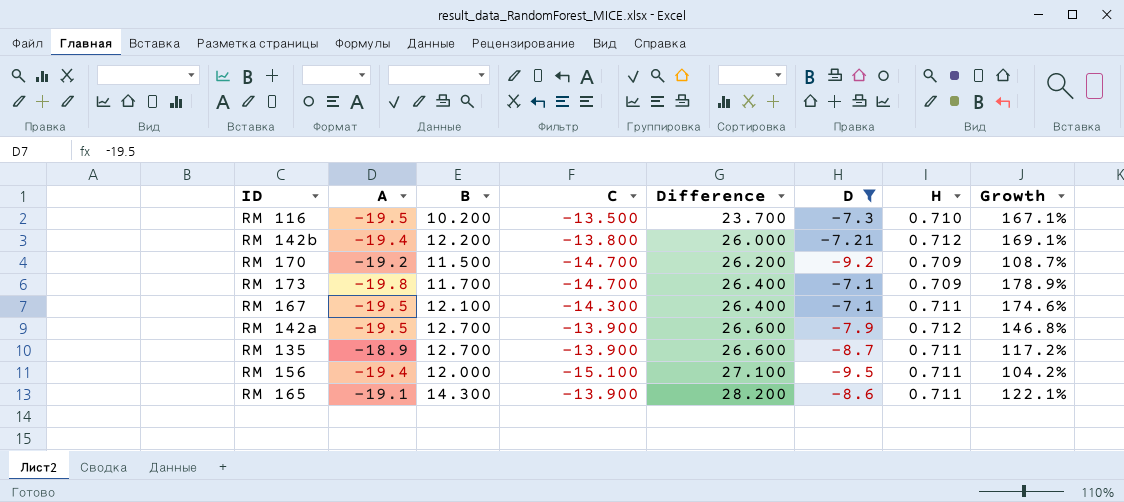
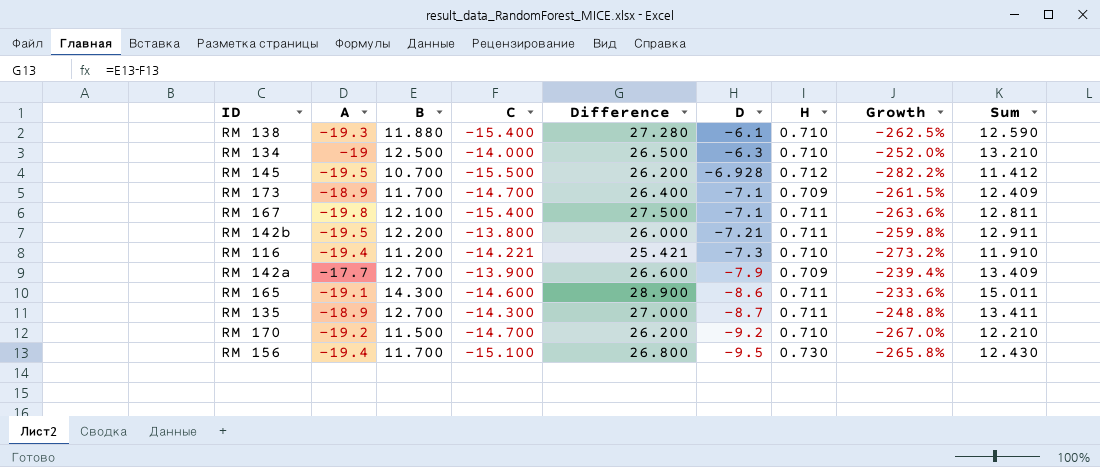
filter: D <= -7.1 -> none
row order: Difference ascending -> D descending
column Growth | formula: ([A] - [D]) / [D] -> ([A] - [B]) / [B]
column Sum | formula: none -> [B] + [H]
RM 173 | A: -19.8 -> -18.9
RM 167 | A: -19.5 -> -19.8
RM 167 | C: -14.300 -> -15.400
RM 167 | Difference: 26.400 -> 27.500
RM 142b | A: -19.4 -> -19.5
RM 142b | H: 0.712 -> 0.711
RM 116 | A: -19.5 -> -19.4
RM 116 | B: 10.200 -> 11.200
RM 116 | C: -13.500 -> -14.221
RM 116 | Difference: 23.700 -> 25.421
RM 142a | A: -19.5 -> -17.7
RM 142a | H: 0.712 -> 0.709
RM 165 | C: -13.900 -> -14.600
RM 165 | Difference: 28.200 -> 28.900
RM 135 | C: -13.900 -> -14.300
RM 135 | Difference: 26.600 -> 27.000
RM 170 | H: 0.709 -> 0.710
RM 156 | B: 12.000 -> 11.700
RM 156 | Difference: 27.100 -> 26.800
RM 156 | H: 0.711 -> 0.730

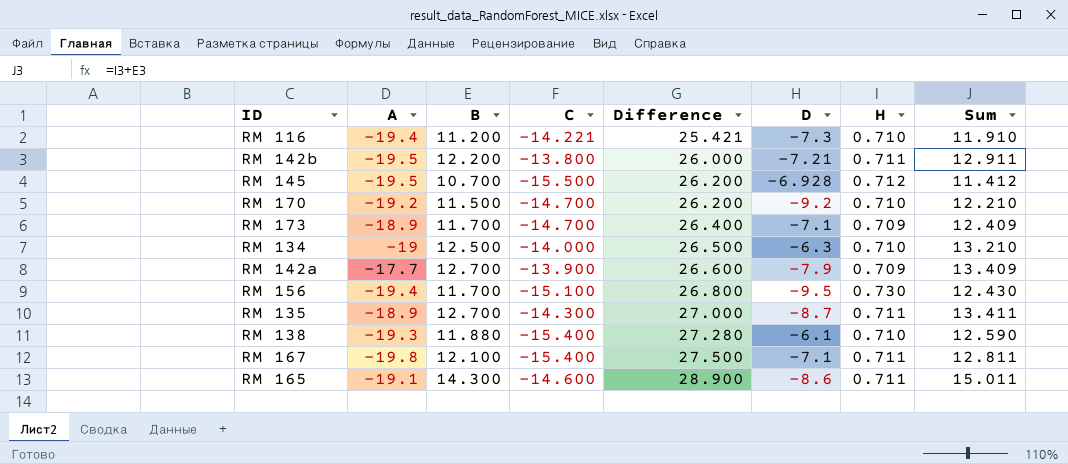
row order: D descending -> Difference ascending
column Growth | formula: ([A] - [B]) / [B] -> none

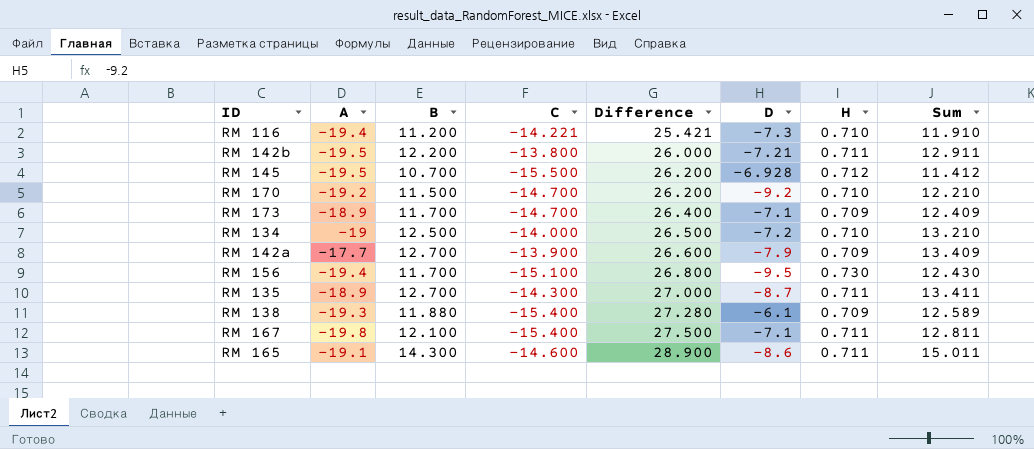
RM 134 | D: -6.3 -> -7.2
RM 138 | H: 0.710 -> 0.709
RM 138 | Sum: 12.590 -> 12.589

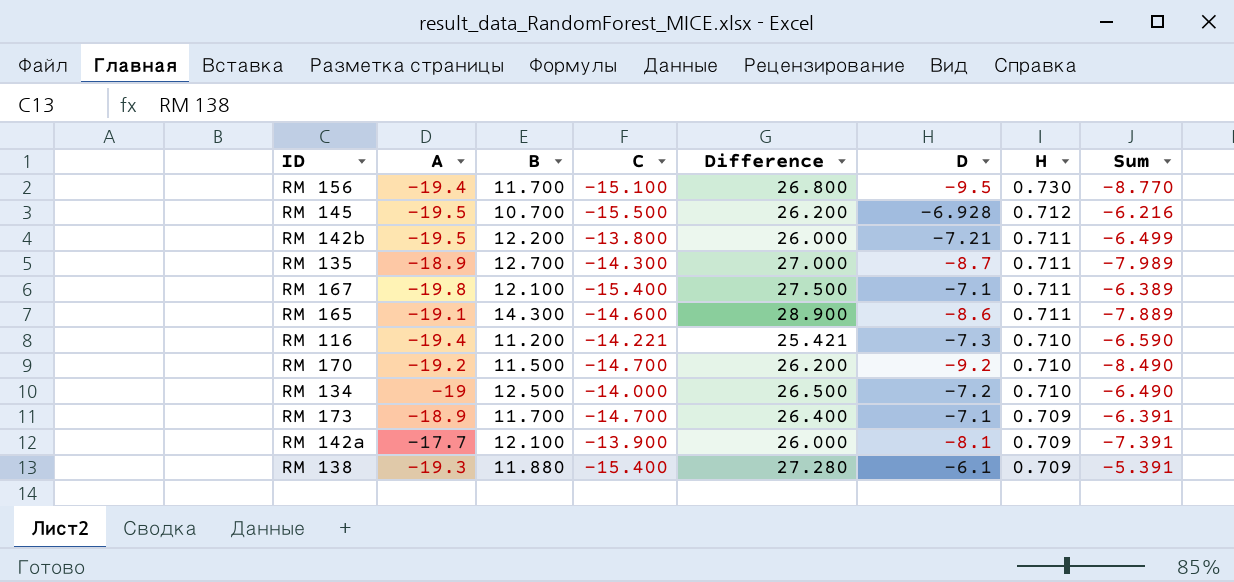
row order: Difference ascending -> H descending
column Sum | formula: [B] + [H] -> [D] + [H]
RM 142a | B: 12.700 -> 12.100
RM 142a | Difference: 26.600 -> 26.000
RM 142a | D: -7.9 -> -8.1

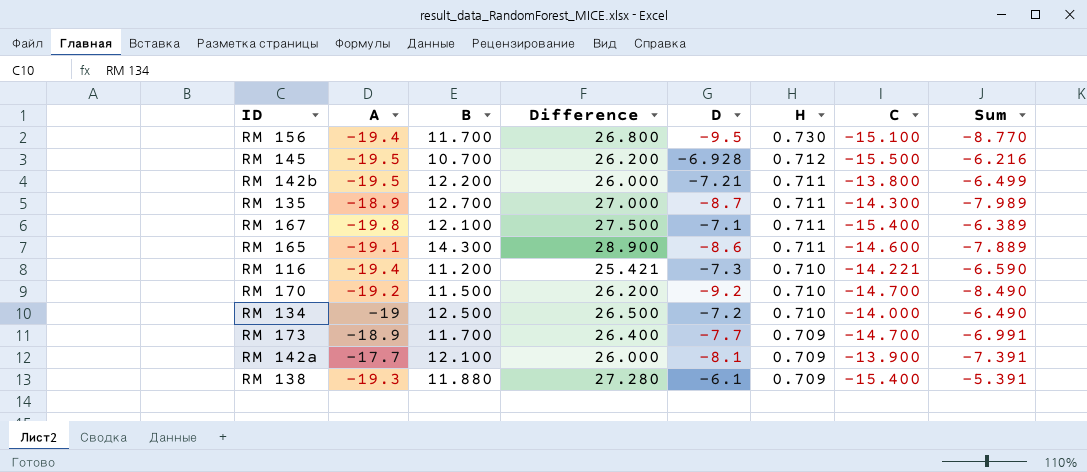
column C | position: 4 -> 7
RM 173 | D: -7.1 -> -7.7
RM 173 | Sum: -6.391 -> -6.991

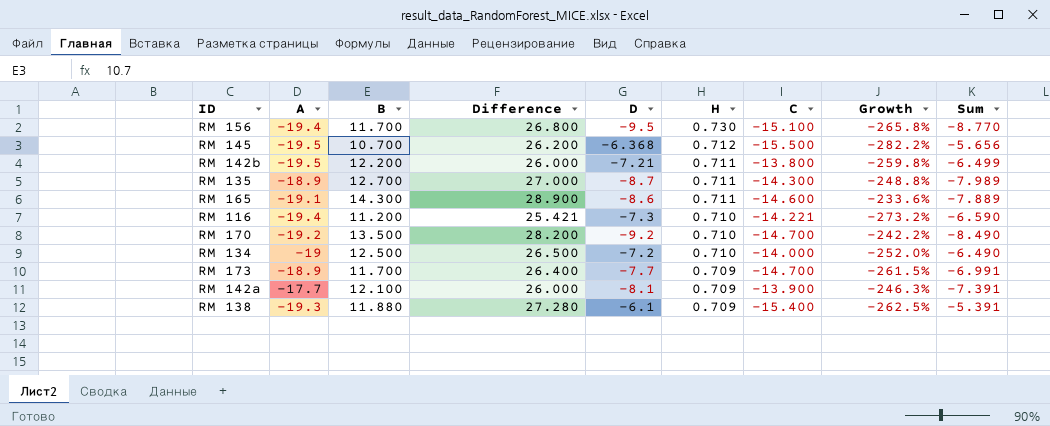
column Growth | formula: none -> ([A] - [B]) / [B]
row RM 167: -19.8 | 12.100 | 27.500 | -7.1 | 0.711 | -15.400 | -6.389 -> none
RM 145 | D: -6.928 -> -6.368
RM 145 | Sum: -6.216 -> -5.656
RM 170 | B: 11.500 -> 13.500
RM 170 | Difference: 26.200 -> 28.200

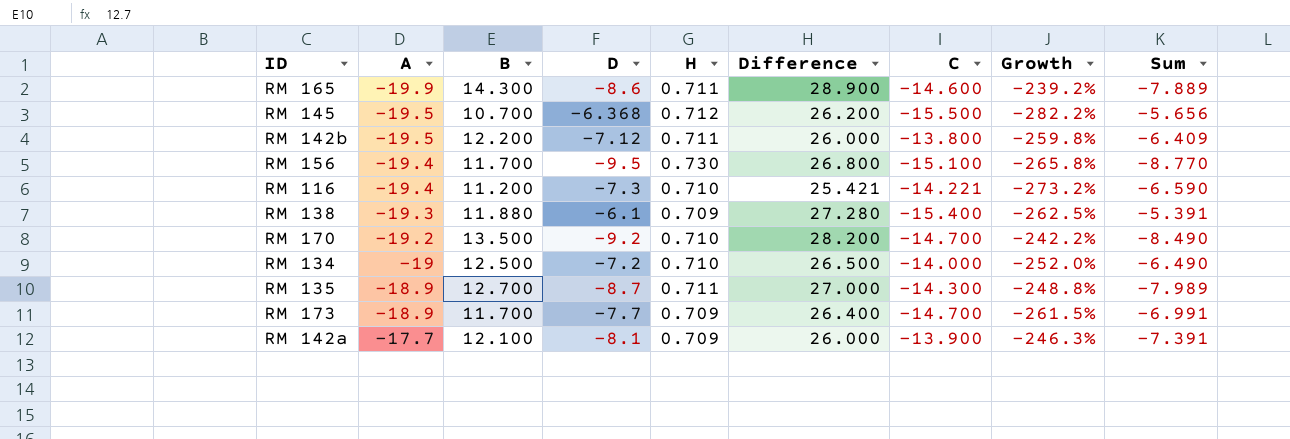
row order: H descending -> A ascending
column Difference | position: 4 -> 6
RM 165 | A: -19.1 -> -19.9
RM 165 | Growth: -233.6% -> -239.2%
RM 142b | D: -7.21 -> -7.12
RM 142b | Sum: -6.499 -> -6.409

